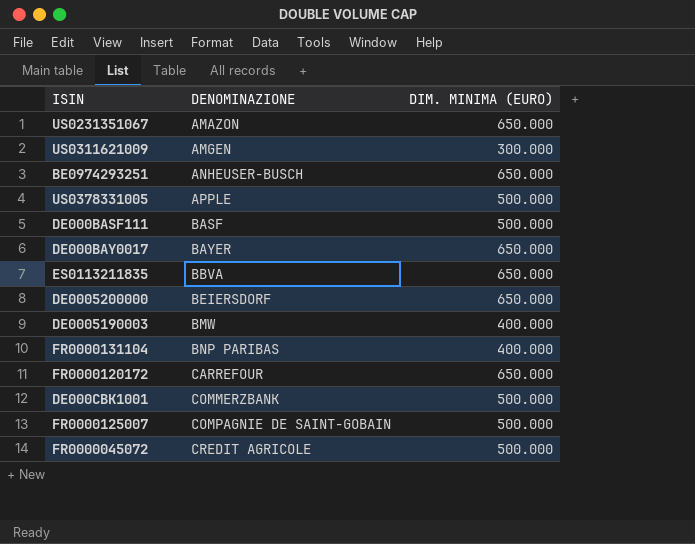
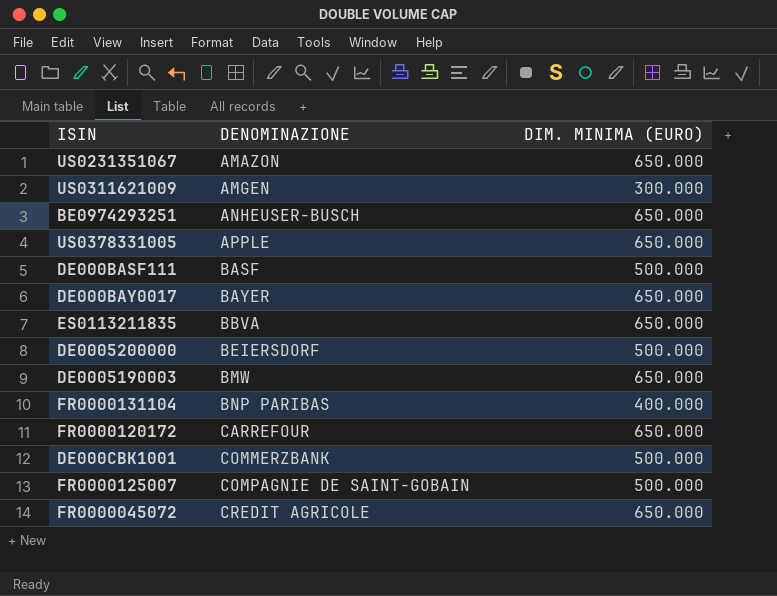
US0378331005 | DIM. MINIMA (EURO): 500.000 -> 650.000
DE0005200000 | DIM. MINIMA (EURO): 650.000 -> 500.000
DE0005190003 | DIM. MINIMA (EURO): 400.000 -> 650.000
FR0000045072 | DIM. MINIMA (EURO): 500.000 -> 650.000

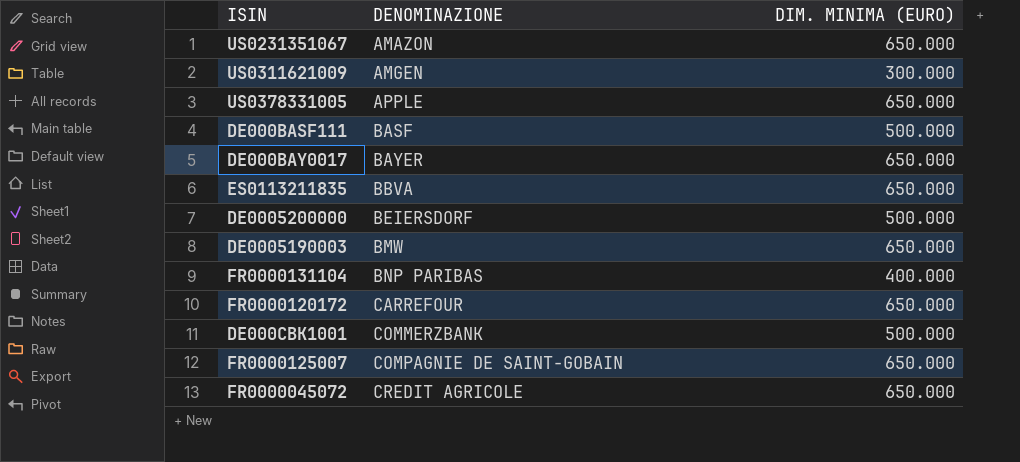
row BE0974293251: ANHEUSER-BUSCH | 650.000 -> none
FR0000125007 | DIM. MINIMA (EURO): 500.000 -> 650.000

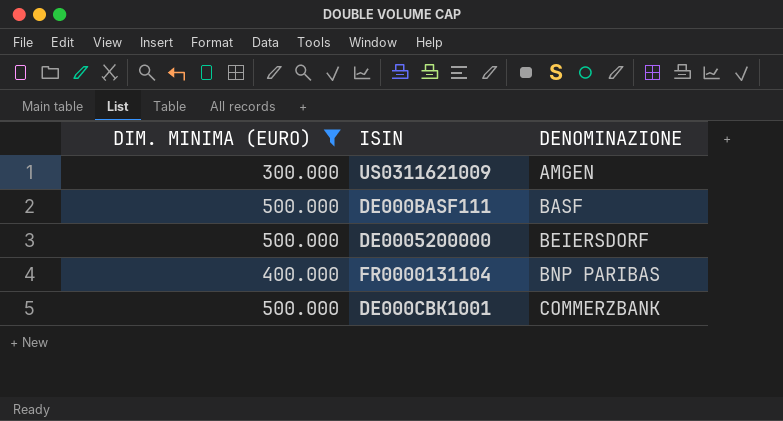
filter: none -> DIM. MINIMA (EURO) != 650.000
column DIM. MINIMA (EURO) | position: 3 -> 1

